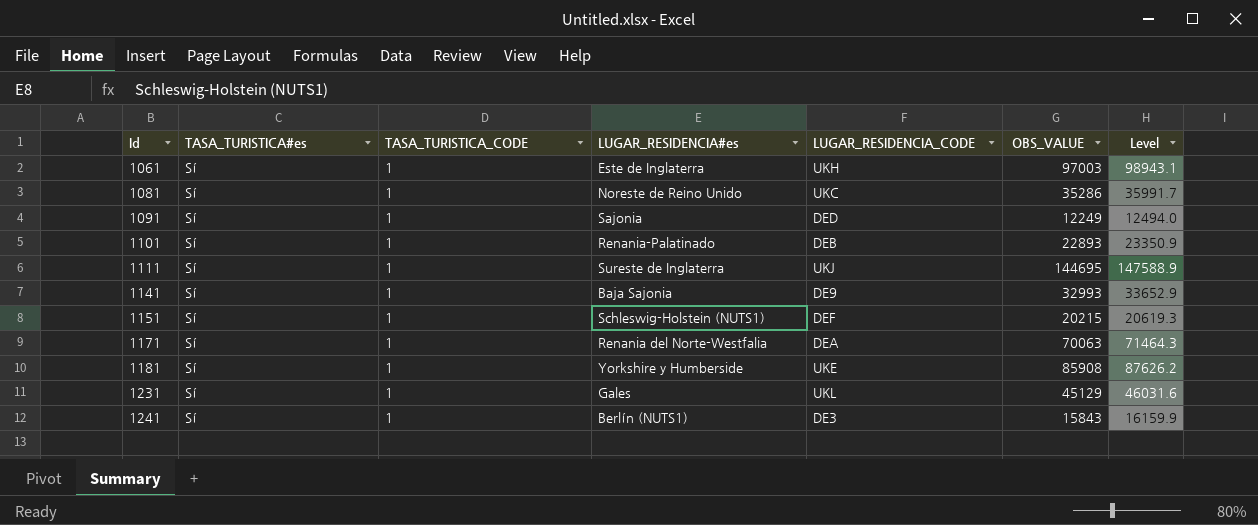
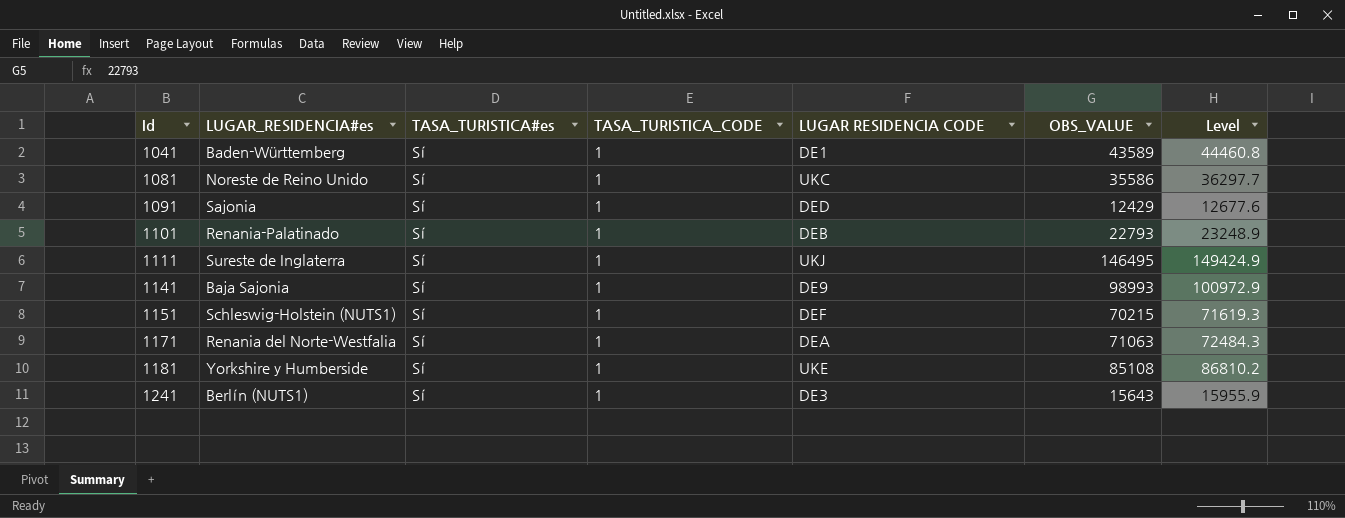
column LUGAR_RESIDENCIA#es | position: 4 -> 2
column name: LUGAR_RESIDENCIA_CODE -> LUGAR RESIDENCIA CODE
row 1061: Sí | 1 | Este de Inglaterra | UKH | 97003 | 98943.1 -> none
row 1231: Sí | 1 | Gales | UKL | 45129 | 46031.6 -> none
row 1041: none -> Baden-Württemberg | Sí | 1 | DE1 | 43589 | 44460.8
1081 | OBS_VALUE: 35286 -> 35586
1081 | Level: 35991.7 -> 36297.7
1091 | OBS_VALUE: 12249 -> 12429
1091 | Level: 12494.0 -> 12677.6
1101 | OBS_VALUE: 22893 -> 22793
1101 | Level: 23350.9 -> 23248.9
1111 | OBS_VALUE: 144695 -> 146495
1111 | Level: 147588.9 -> 149424.9
1141 | OBS_VALUE: 32993 -> 98993
1141 | Level: 33652.9 -> 100972.9
1151 | OBS_VALUE: 20215 -> 70215
1151 | Level: 20619.3 -> 71619.3
1171 | OBS_VALUE: 70063 -> 71063
1171 | Level: 71464.3 -> 72484.3
1181 | OBS_VALUE: 85908 -> 85108
1181 | Level: 87626.2 -> 86810.2
1241 | OBS_VALUE: 15843 -> 15643
1241 | Level: 16159.9 -> 15955.9

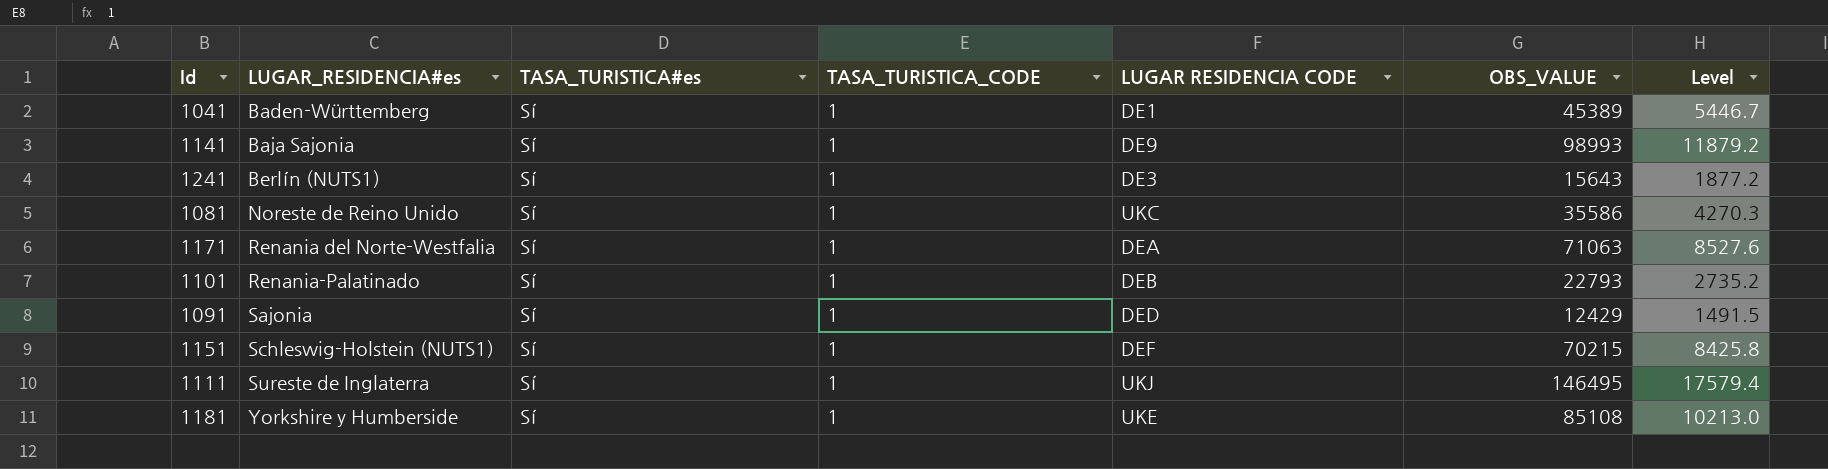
row order: Id ascending -> LUGAR_RESIDENCIA#es ascending
column Level | formula: [OBS_VALUE] * 1.02 -> [OBS_VALUE] * 0.12
1041 | OBS_VALUE: 43589 -> 45389

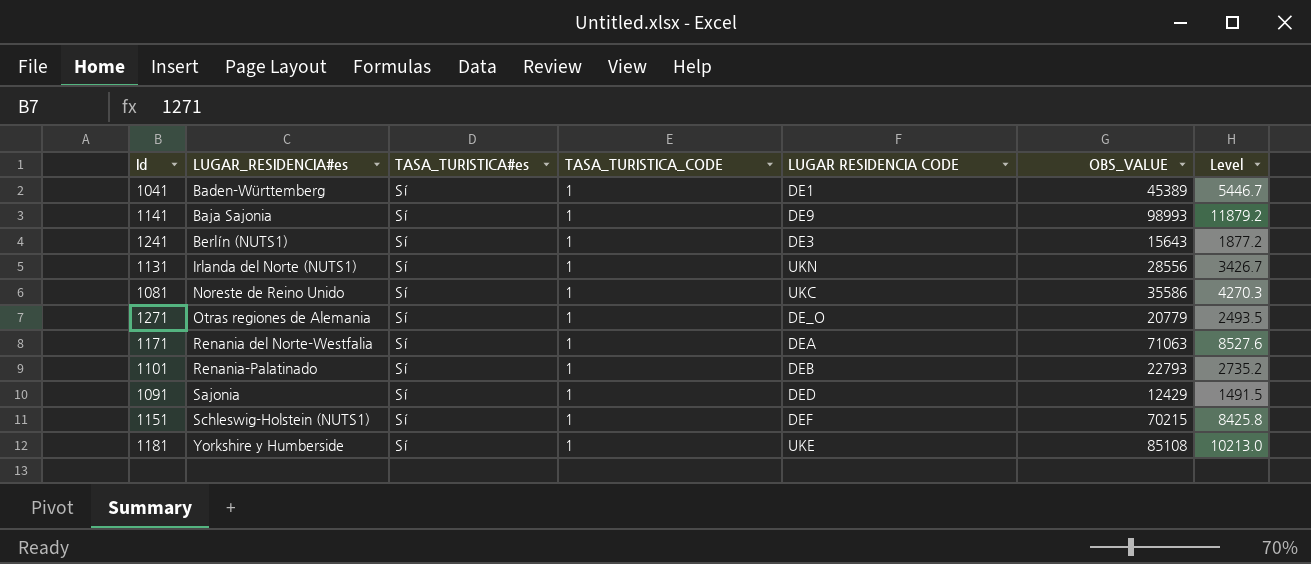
row 1111: Sureste de Inglaterra | Sí | 1 | UKJ | 146495 | 17579.4 -> none
row 1131: none -> Irlanda del Norte (NUTS1) | Sí | 1 | UKN | 28556 | 3426.7
row 1271: none -> Otras regiones de Alemania | Sí | 1 | DE_O | 20779 | 2493.5

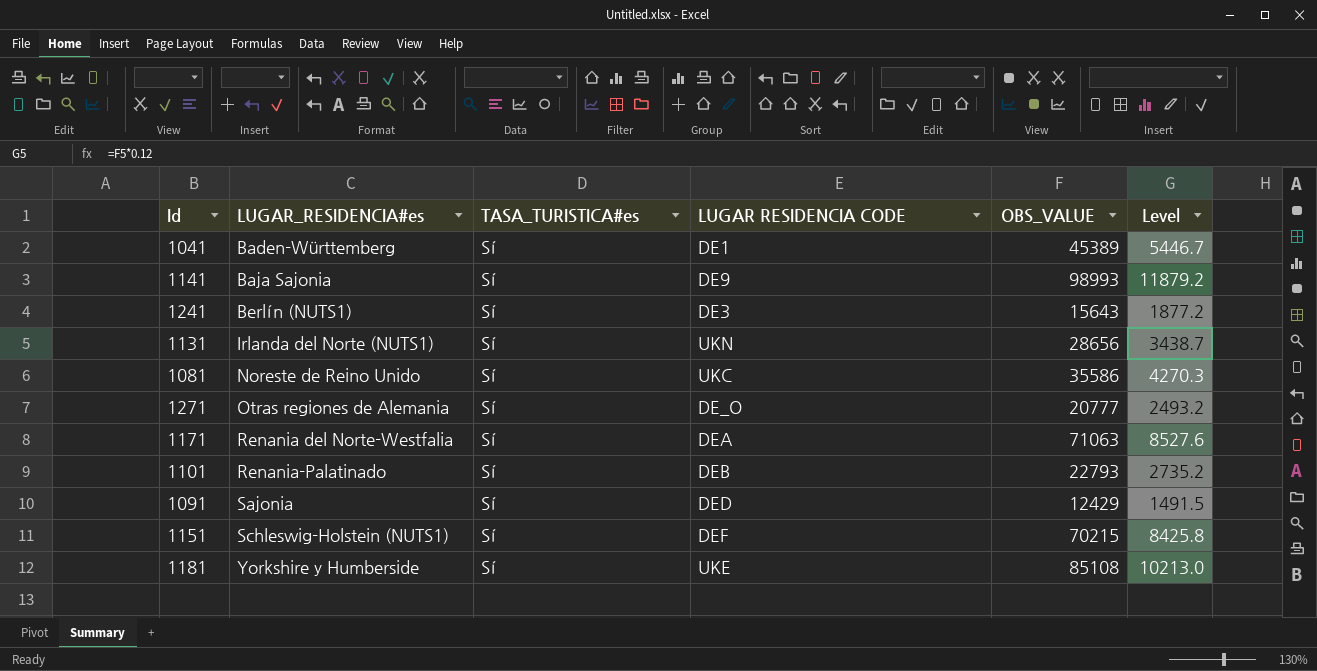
column TASA_TURISTICA_CODE | position: 4 -> none
1131 | OBS_VALUE: 28556 -> 28656
1131 | Level: 3426.7 -> 3438.7
1271 | OBS_VALUE: 20779 -> 20777
1271 | Level: 2493.5 -> 2493.2

